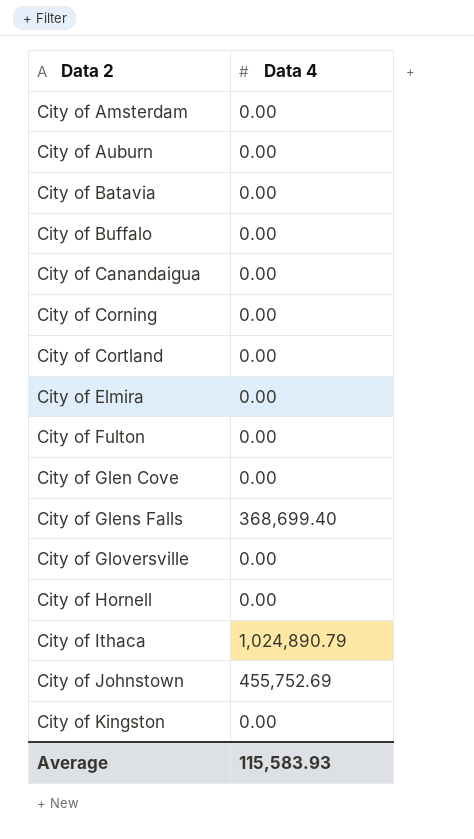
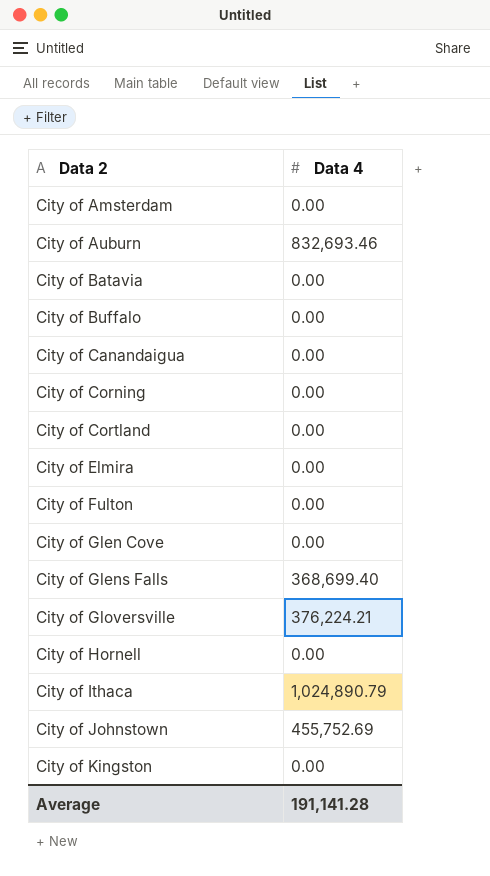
City of Auburn | Data 4: 0.00 -> 832,693.46
City of Gloversville | Data 4: 0.00 -> 376,224.21
Average | Data 4: 115,583.93 -> 191,141.28

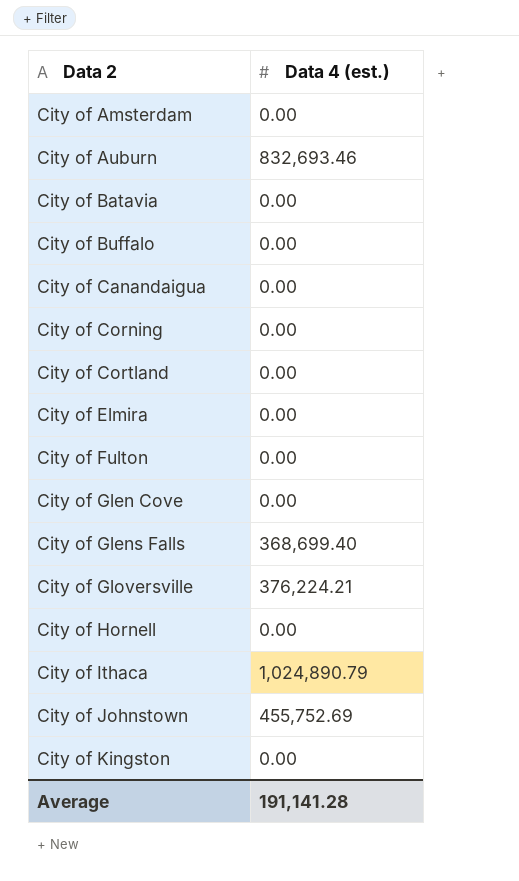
column name: Data 4 -> Data 4 (est.)

